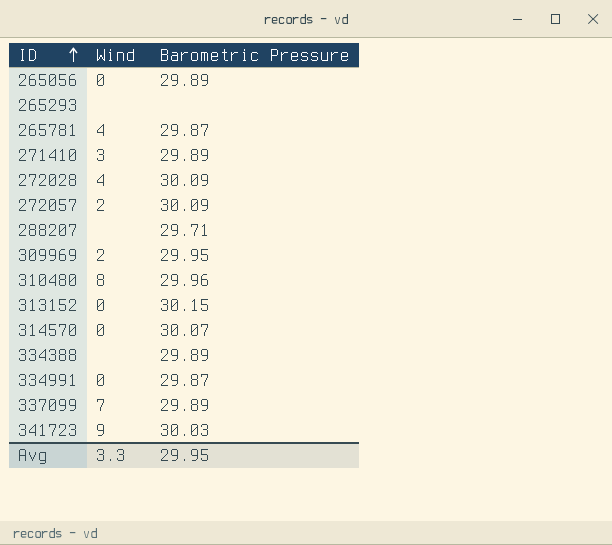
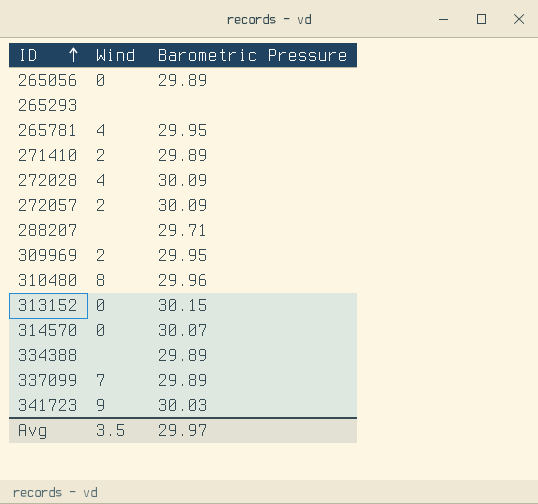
row 334991: 0 | 29.87 -> none
265781 | Barometric Pressure: 29.87 -> 29.95
271410 | Wind: 3 -> 2
Avg | Wind: 3.3 -> 3.5
Avg | Barometric Pressure: 29.95 -> 29.97

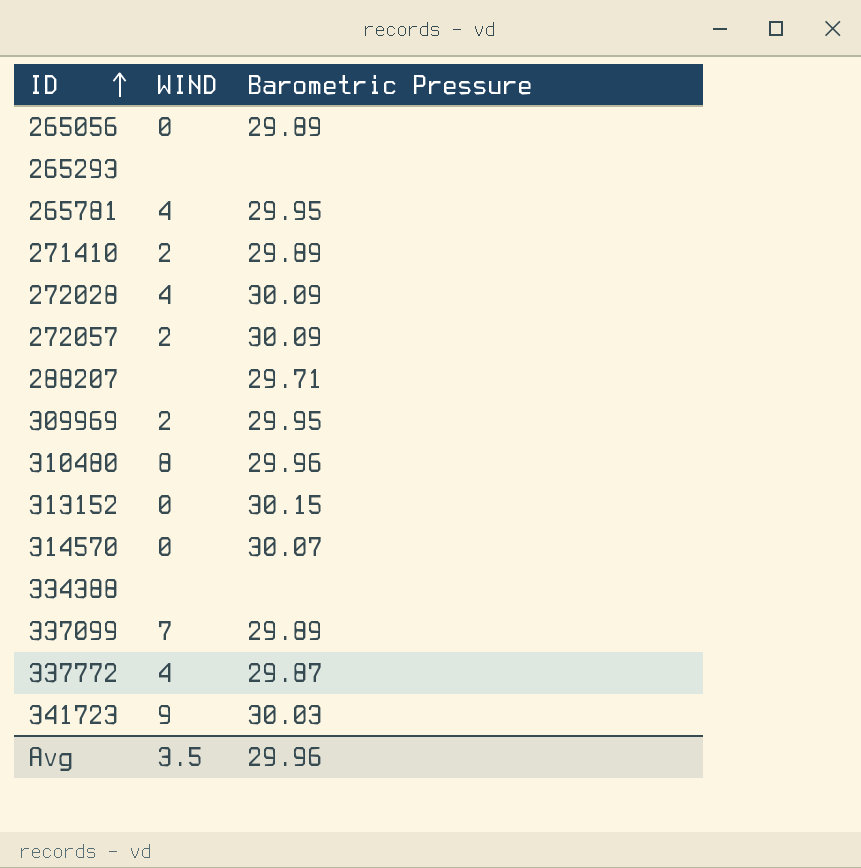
column name: Wind -> WIND
334388 | Barometric Pressure: 29.89 -> none
row 337772: none -> 4 | 29.87
Avg | Barometric Pressure: 29.97 -> 29.96

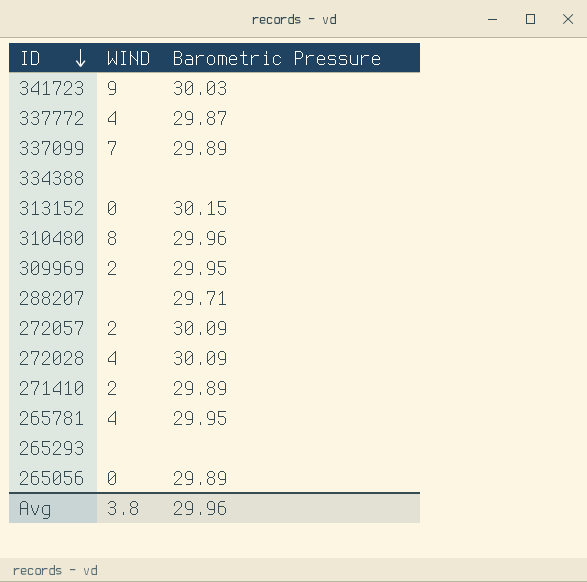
row order: ID ascending -> ID descending
row 314570: 0 | 30.07 -> none
Avg | WIND: 3.5 -> 3.8

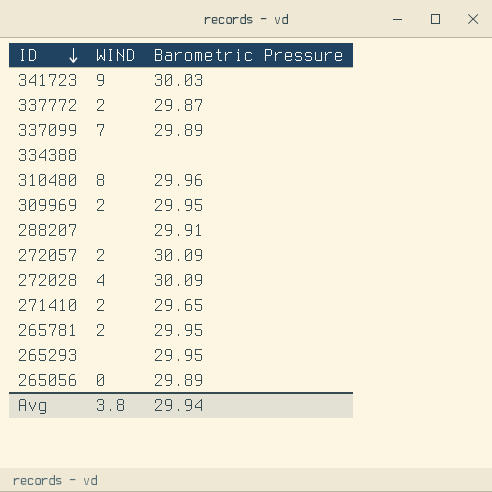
row 313152: 0 | 30.15 -> none
337772 | WIND: 4 -> 2
288207 | Barometric Pressure: 29.71 -> 29.91
271410 | Barometric Pressure: 29.89 -> 29.65
265781 | WIND: 4 -> 2
265293 | Barometric Pressure: none -> 29.95
Avg | Barometric Pressure: 29.96 -> 29.94

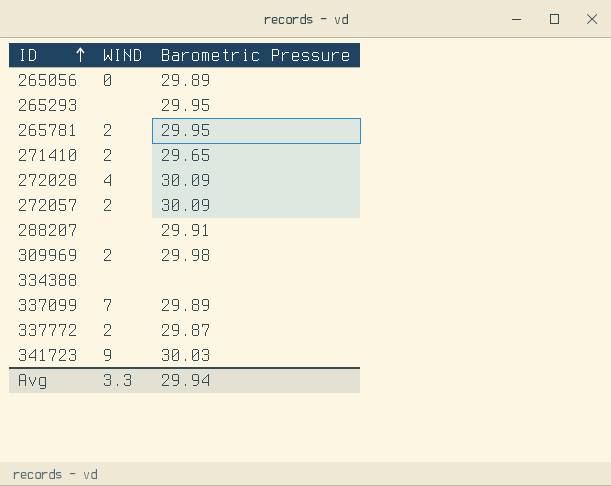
row order: ID descending -> ID ascending
row 310480: 8 | 29.96 -> none
309969 | Barometric Pressure: 29.95 -> 29.98
Avg | WIND: 3.8 -> 3.3

